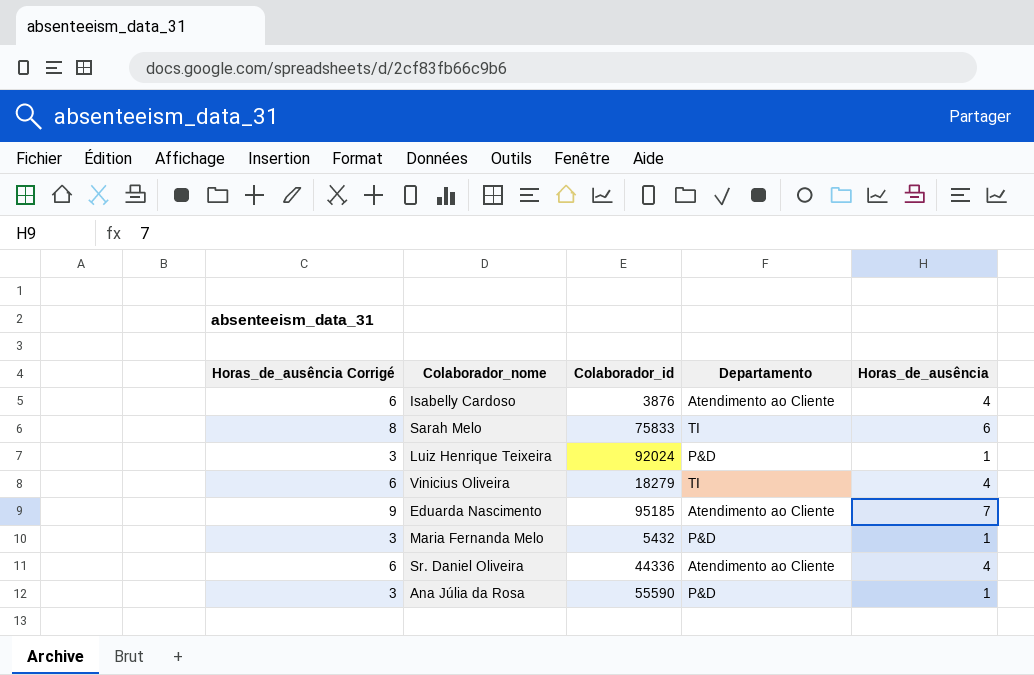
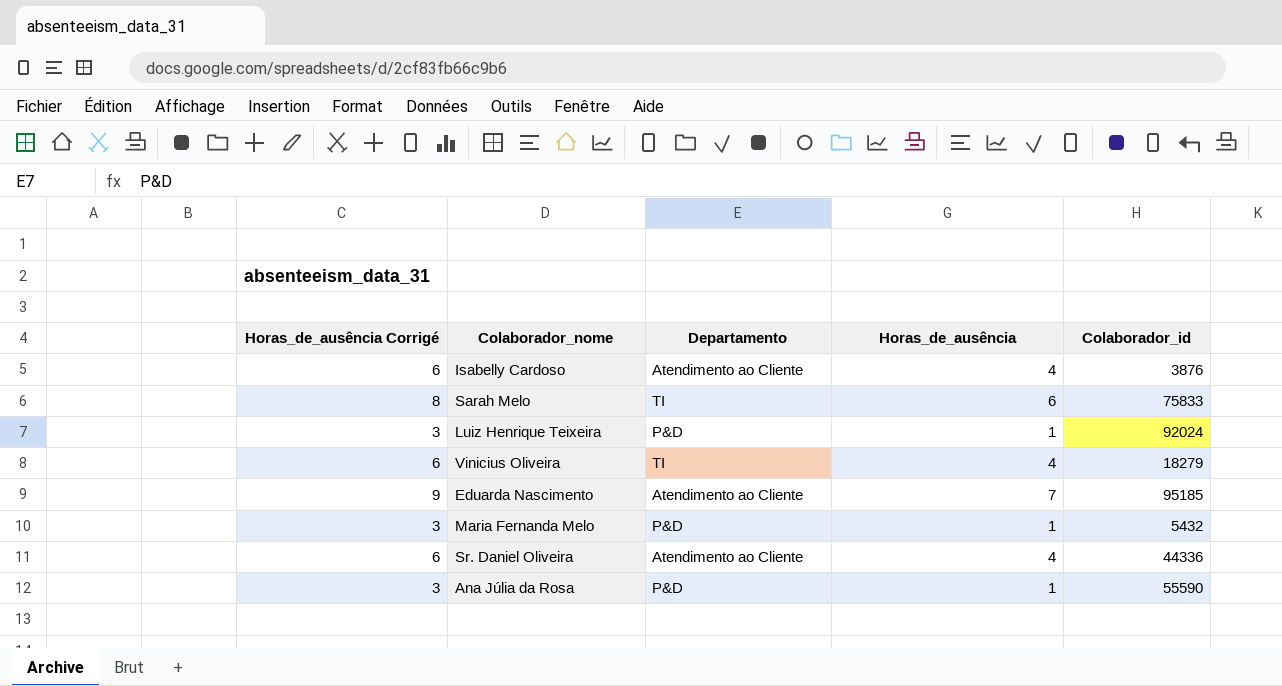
column Colaborador_id | position: 3 -> 5

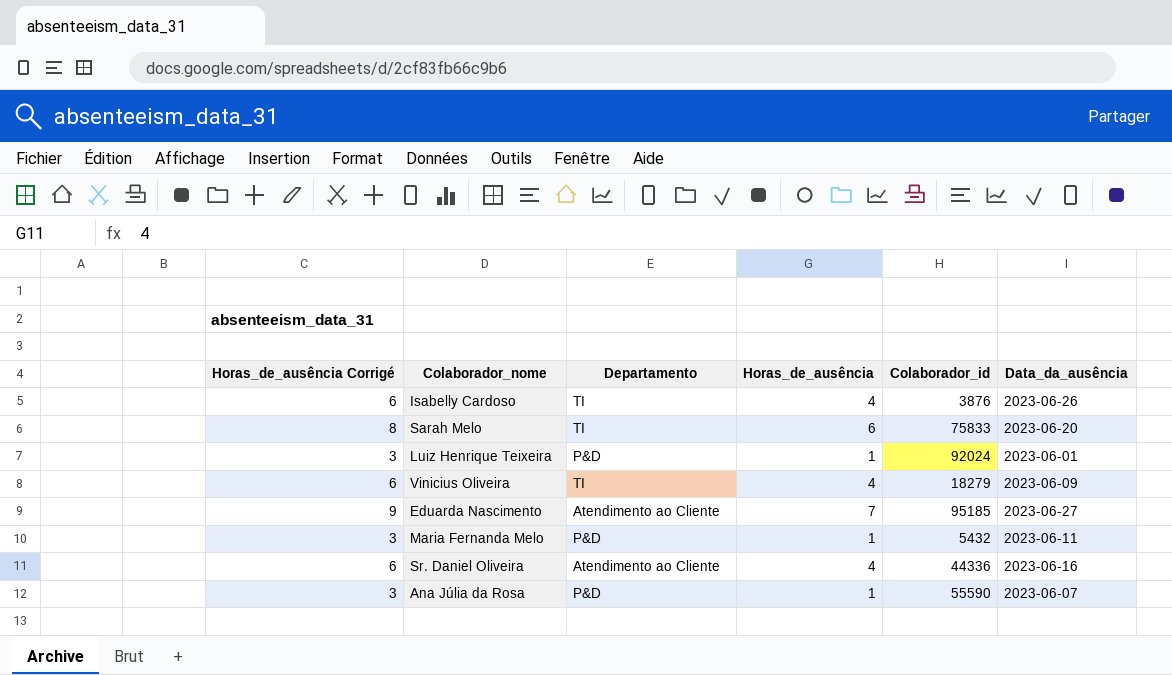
column Data_da_ausência | position: none -> 6
Isabelly Cardoso | Departamento: Atendimento ao Cliente -> TI

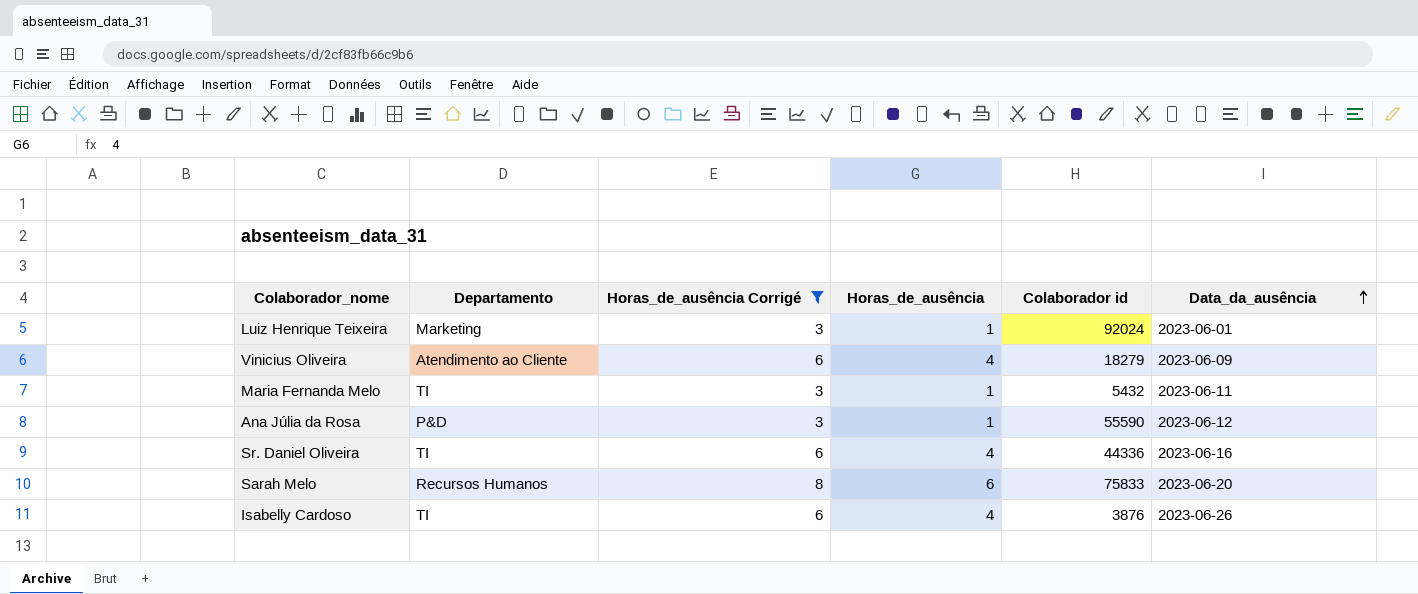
filter: none -> Horas_de_ausência Corrigé != 9
row order: none -> Data_da_ausência ascending
column Horas_de_ausência Corrigé | position: 1 -> 3
column name: Colaborador_id -> Colaborador id
Luiz Henrique Teixeira | Departamento: P&D -> Marketing
Vinicius Oliveira | Departamento: TI -> Atendimento ao Cliente
Maria Fernanda Melo | Departamento: P&D -> TI
Ana Júlia da Rosa | Data_da_ausência: 2023-06-07 -> 2023-06-12
Sr. Daniel Oliveira | Departamento: Atendimento ao Cliente -> TI
Sarah Melo | Departamento: TI -> Recursos Humanos

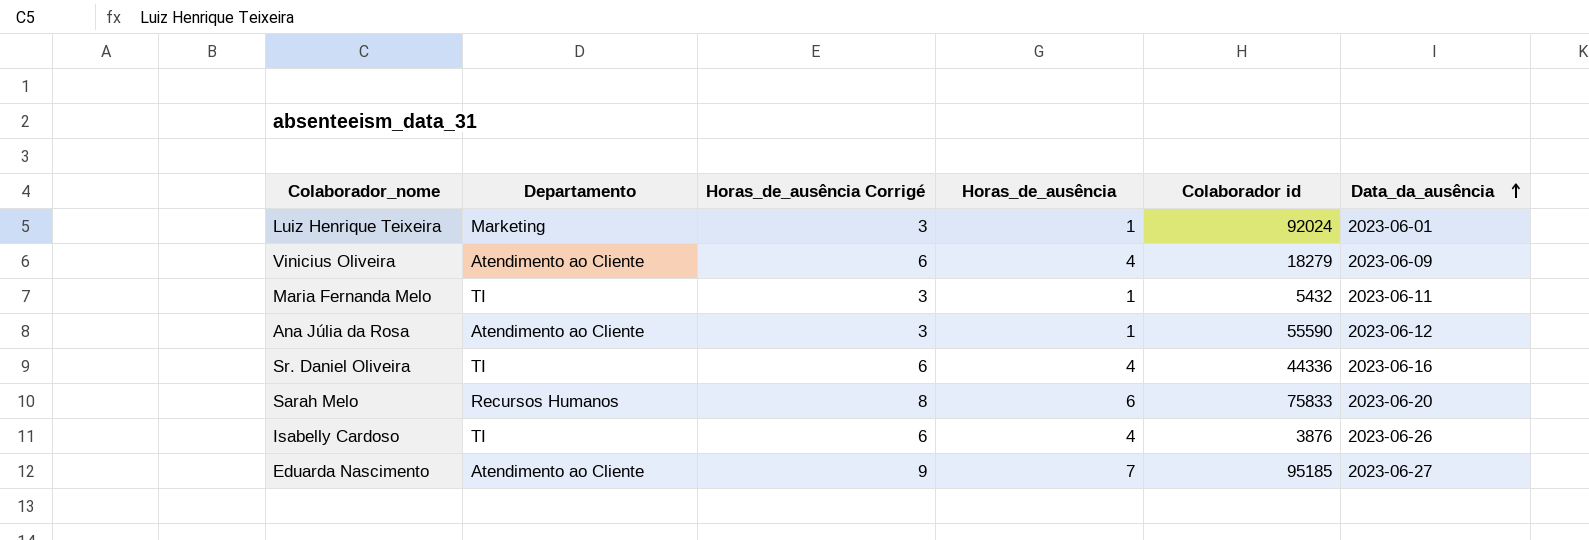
filter: Horas_de_ausência Corrigé != 9 -> none
Ana Júlia da Rosa | Departamento: P&D -> Atendimento ao Cliente

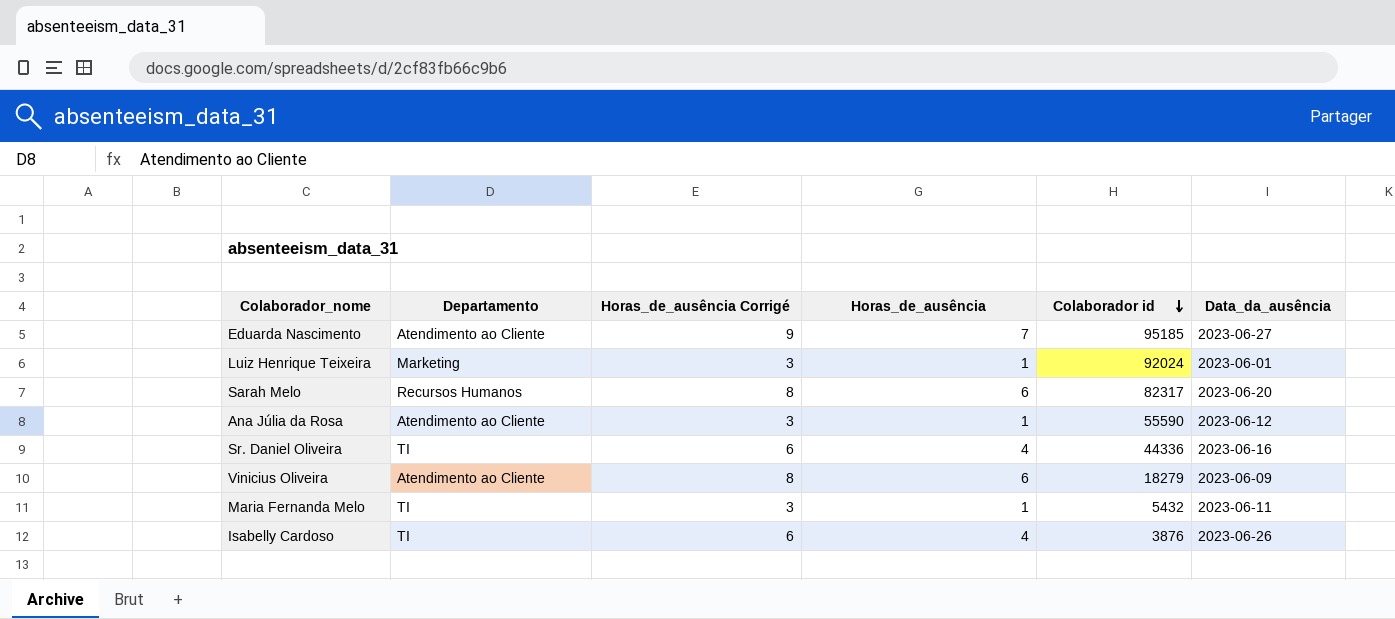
row order: Data_da_ausência ascending -> Colaborador id descending
Sarah Melo | Colaborador id: 75833 -> 82317
Vinicius Oliveira | Horas_de_ausência Corrigé: 6 -> 8
Vinicius Oliveira | Horas_de_ausência: 4 -> 6

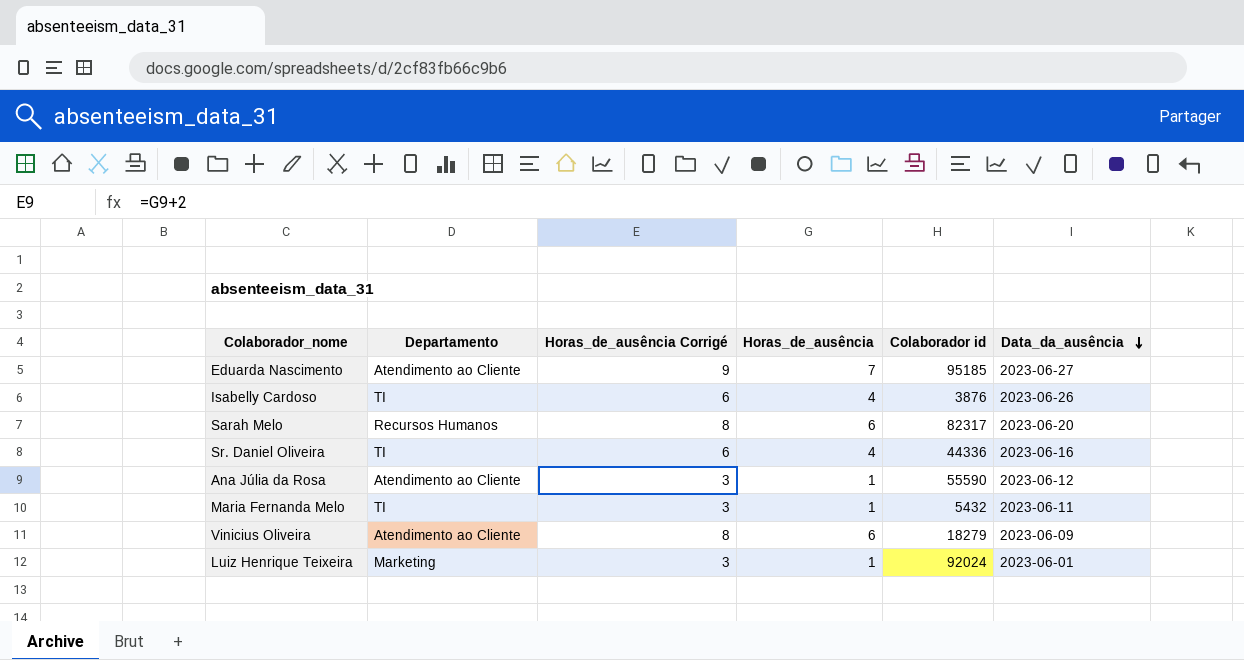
row order: Colaborador id descending -> Data_da_ausência descending

